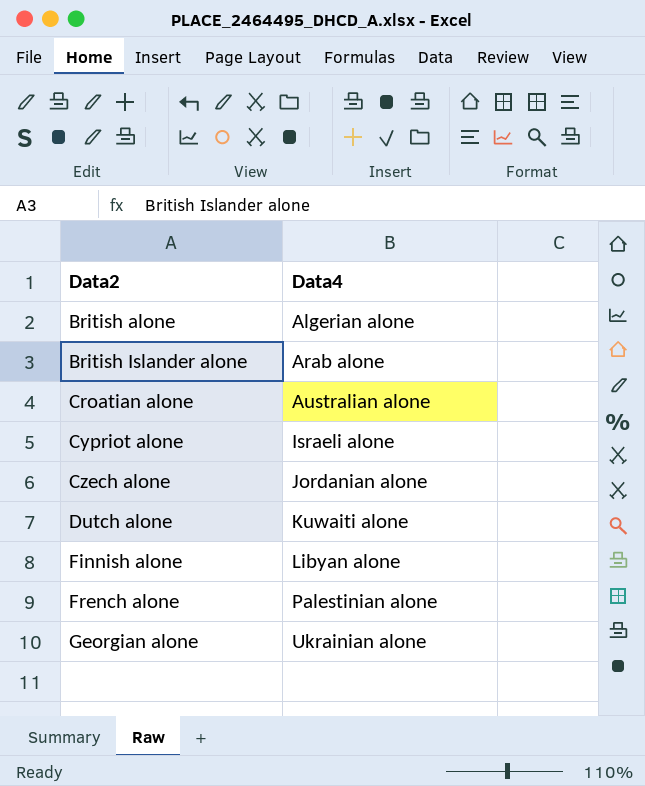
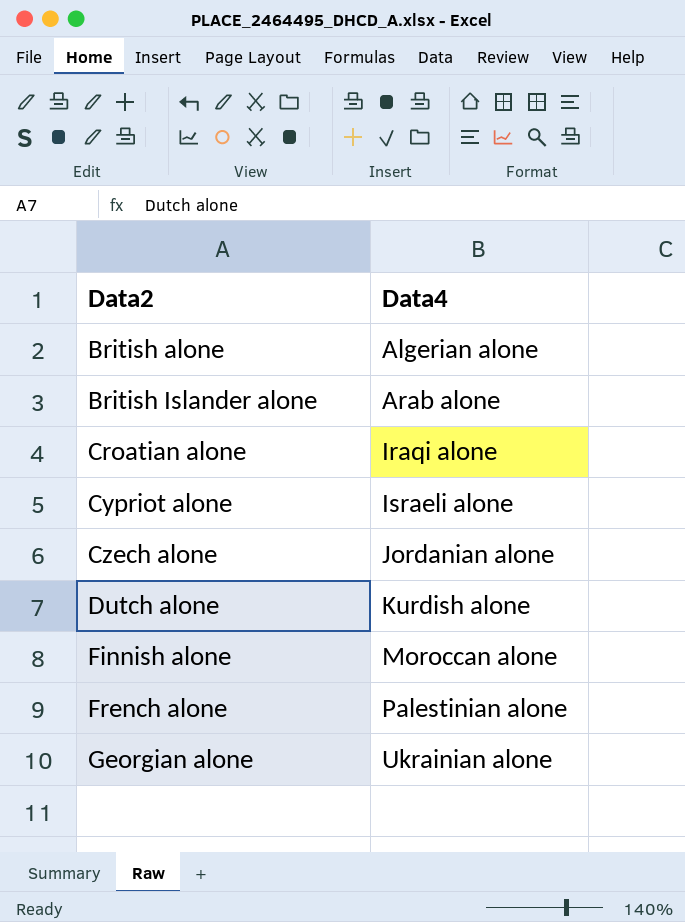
Croatian alone | Data4: Australian alone -> Iraqi alone
Dutch alone | Data4: Kuwaiti alone -> Kurdish alone
Finnish alone | Data4: Libyan alone -> Moroccan alone

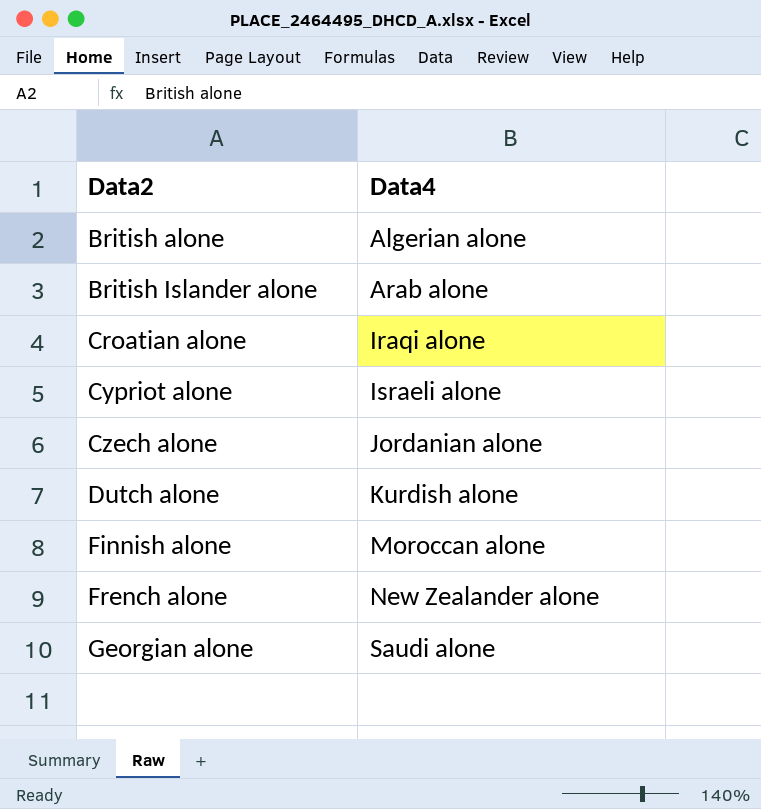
French alone | Data4: Palestinian alone -> New Zealander alone
Georgian alone | Data4: Ukrainian alone -> Saudi alone

